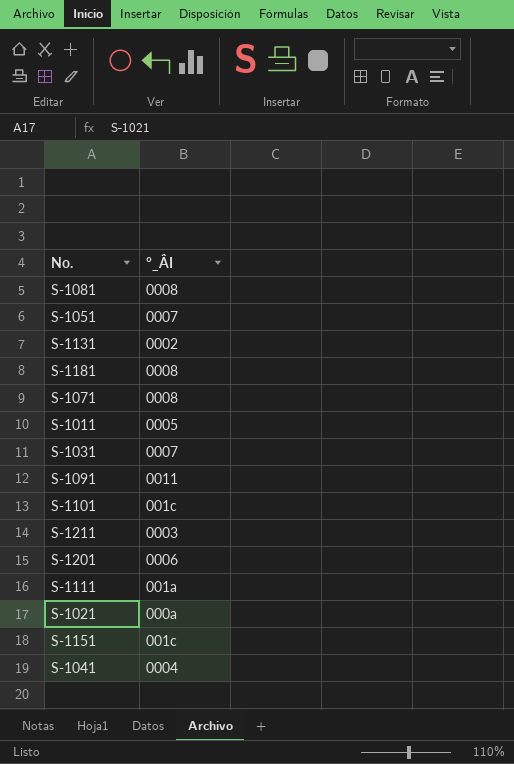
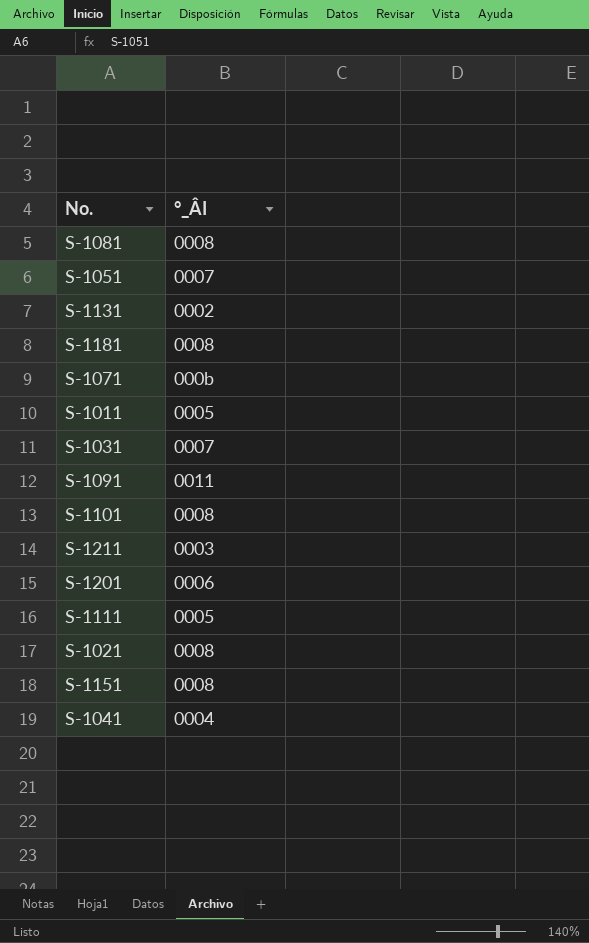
S-1071 | °_ÂI: 0008 -> 000b
S-1101 | °_ÂI: 001c -> 0008
S-1111 | °_ÂI: 001a -> 0005
S-1021 | °_ÂI: 000a -> 0008
S-1151 | °_ÂI: 001c -> 0008

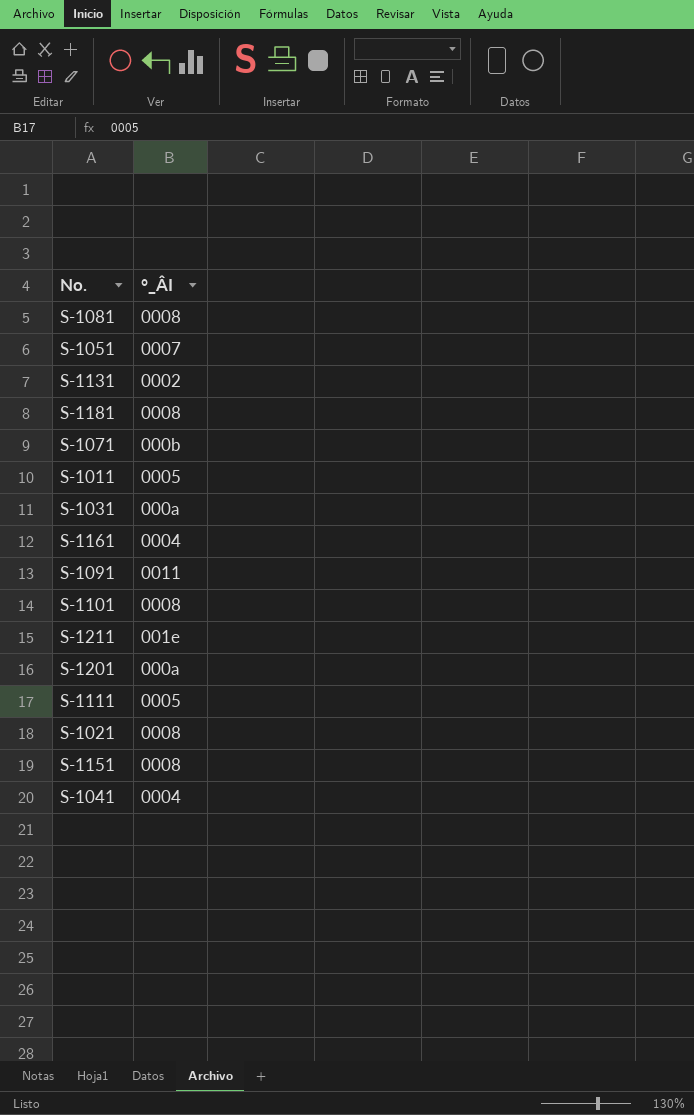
S-1031 | °_ÂI: 0007 -> 000a
row S-1161: none -> 0004
S-1211 | °_ÂI: 0003 -> 001e
S-1201 | °_ÂI: 0006 -> 000a

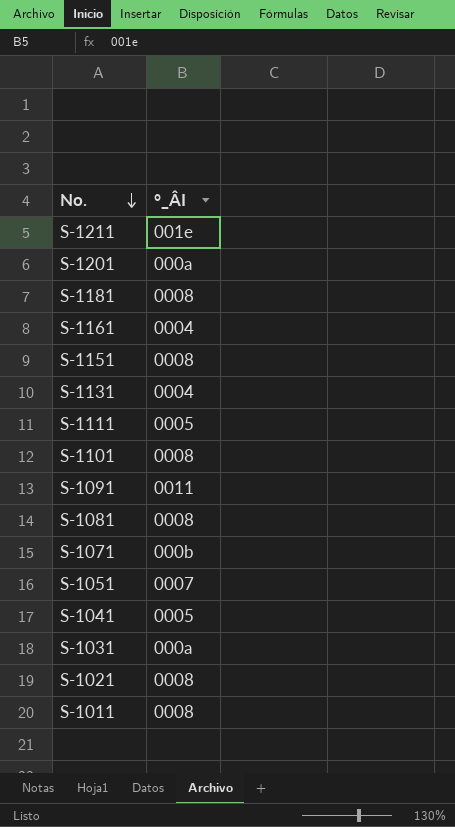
row order: none -> No. descending
S-1131 | °_ÂI: 0002 -> 0004
S-1041 | °_ÂI: 0004 -> 0005
S-1011 | °_ÂI: 0005 -> 0008

